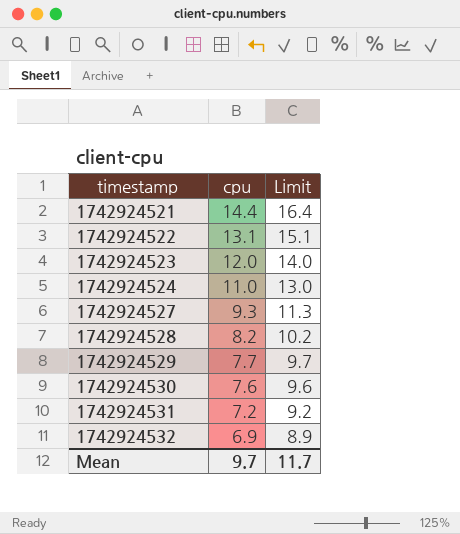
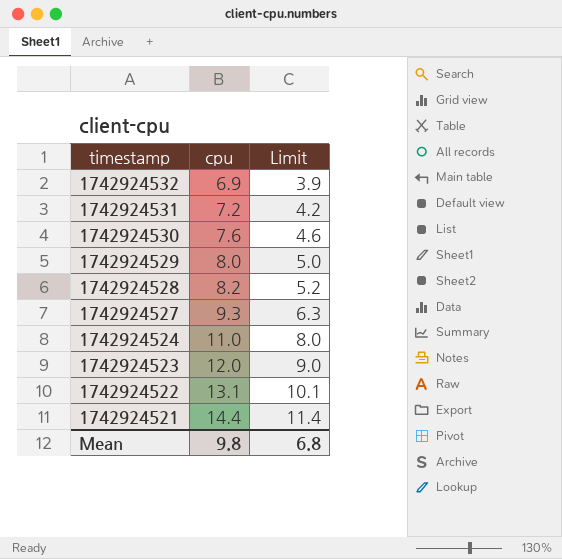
row order: timestamp ascending -> timestamp descending
column Limit | formula: [cpu] + 2 -> [cpu] - 3
1742924529 | cpu: 7.7 -> 8.0
Mean | cpu: 9.7 -> 9.8
Mean | Limit: 11.7 -> 6.8

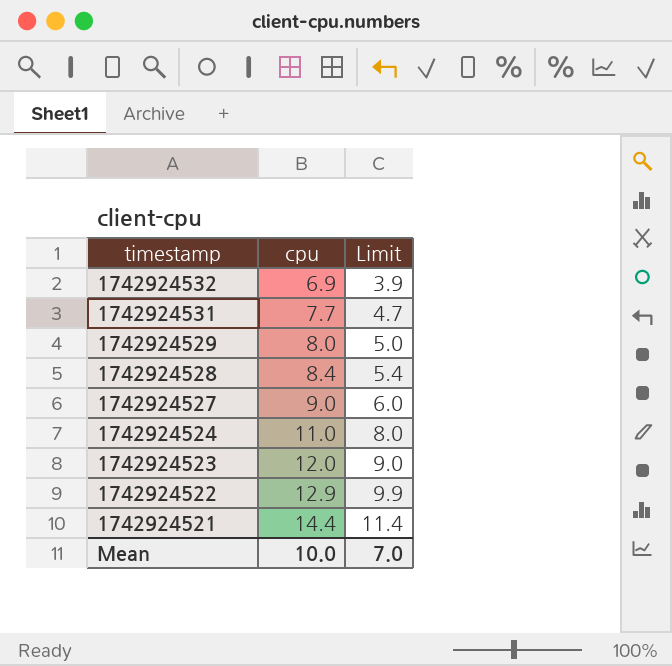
row 1742924530: 7.6 | 4.6 -> none
1742924531 | cpu: 7.2 -> 7.7
1742924531 | Limit: 4.2 -> 4.7
1742924528 | cpu: 8.2 -> 8.4
1742924528 | Limit: 5.2 -> 5.4
1742924527 | cpu: 9.3 -> 9.0
1742924527 | Limit: 6.3 -> 6.0
1742924522 | cpu: 13.1 -> 12.9
1742924522 | Limit: 10.1 -> 9.9
Mean | cpu: 9.8 -> 10.0
Mean | Limit: 6.8 -> 7.0

